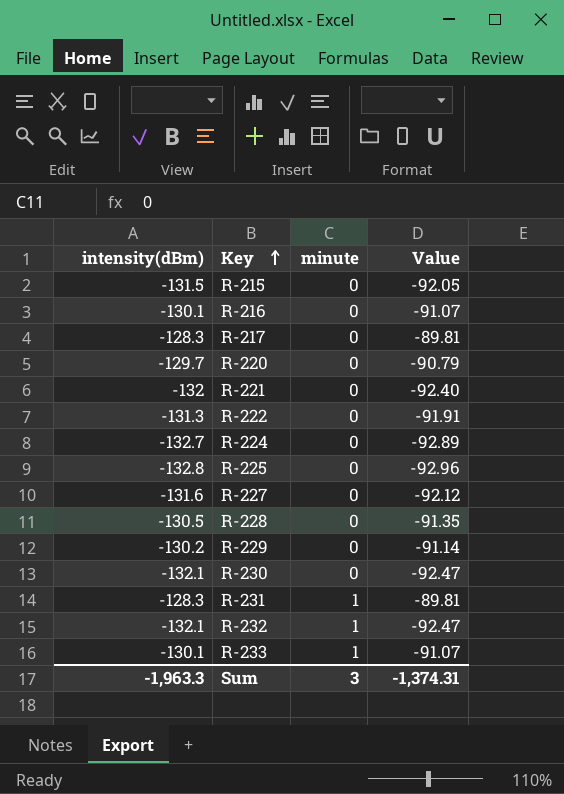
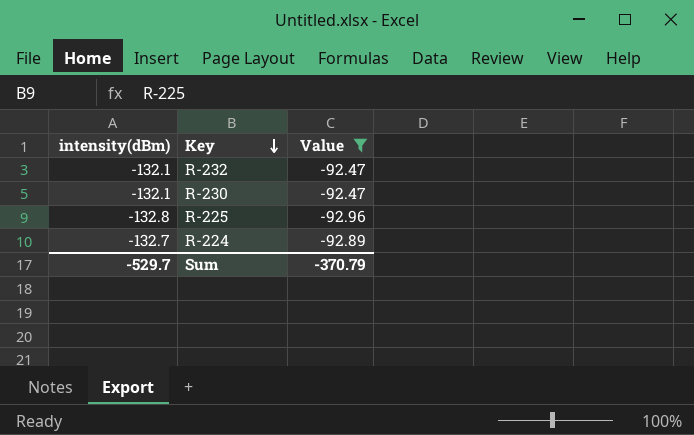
filter: none -> Value <= -92.47
row order: Key ascending -> Key descending
column minute | position: 3 -> none
Sum | intensity(dBm): -1,963.3 -> -529.7
Sum | Value: -1,374.31 -> -370.79

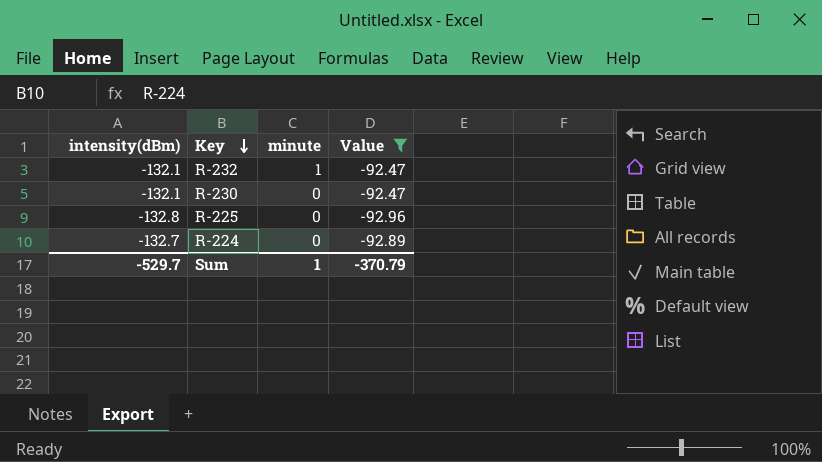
column minute | position: none -> 3

